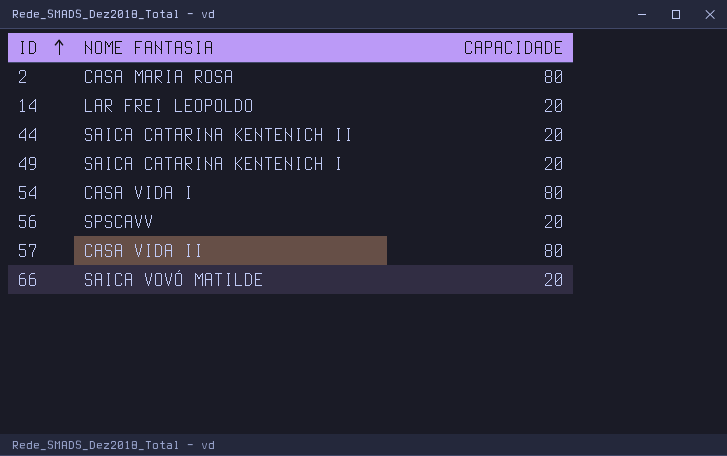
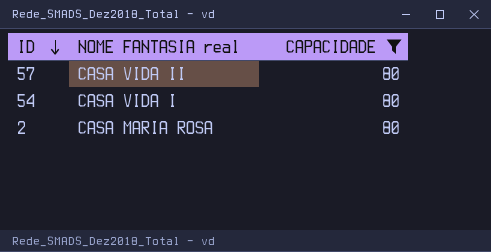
filter: none -> CAPACIDADE = 80
row order: ID ascending -> ID descending
column name: NOME FANTASIA -> NOME FANTASIA real

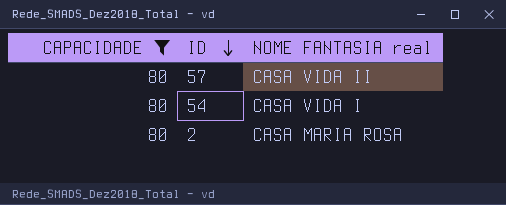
column CAPACIDADE | position: 3 -> 1

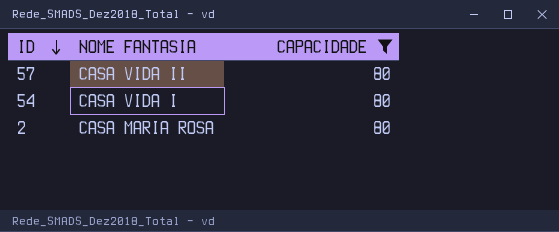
column name: NOME FANTASIA real -> NOME FANTASIA
column CAPACIDADE | position: 1 -> 3

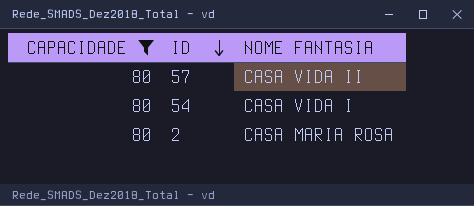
column CAPACIDADE | position: 3 -> 1

